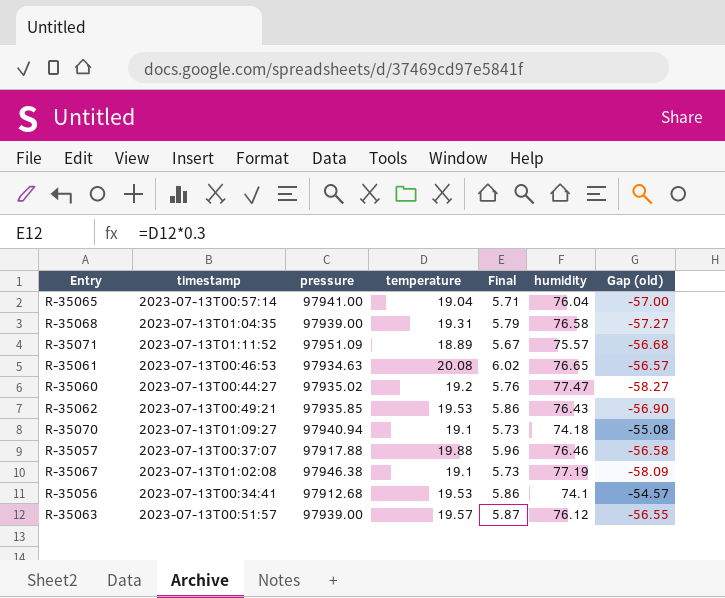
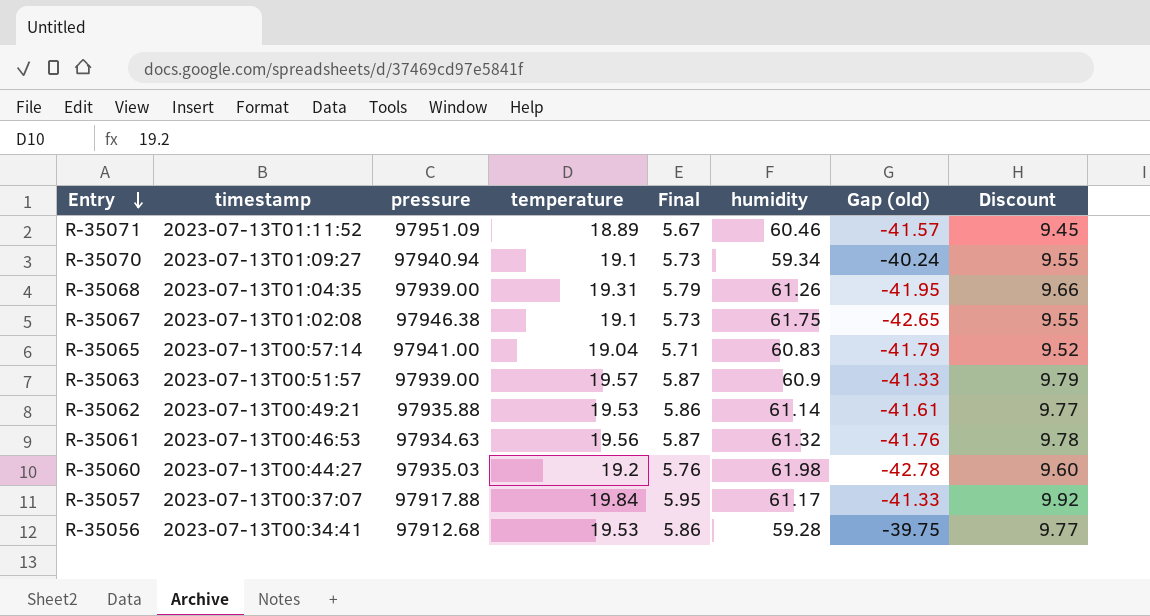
row order: none -> Entry descending
column Discount | formula: none -> [temperature] * 0.5
R-35071 | humidity: 75.57 -> 60.46
R-35071 | Gap (old): -56.68 -> -41.57
R-35070 | humidity: 74.18 -> 59.34
R-35070 | Gap (old): -55.08 -> -40.24
R-35068 | humidity: 76.58 -> 61.26
R-35068 | Gap (old): -57.27 -> -41.95
R-35067 | humidity: 77.19 -> 61.75
R-35067 | Gap (old): -58.09 -> -42.65
R-35065 | humidity: 76.04 -> 60.83
R-35065 | Gap (old): -57.00 -> -41.79
R-35063 | humidity: 76.12 -> 60.9
R-35063 | Gap (old): -56.55 -> -41.33
R-35062 | pressure: 97935.85 -> 97935.88
R-35062 | humidity: 76.43 -> 61.14
R-35062 | Gap (old): -56.90 -> -41.61
R-35061 | temperature: 20.08 -> 19.56
R-35061 | Final: 6.02 -> 5.87
R-35061 | humidity: 76.65 -> 61.32
R-35061 | Gap (old): -56.57 -> -41.76
R-35060 | pressure: 97935.02 -> 97935.03
R-35060 | humidity: 77.47 -> 61.98
R-35060 | Gap (old): -58.27 -> -42.78
R-35057 | temperature: 19.88 -> 19.84
R-35057 | Final: 5.96 -> 5.95
R-35057 | humidity: 76.46 -> 61.17
R-35057 | Gap (old): -56.58 -> -41.33
R-35056 | humidity: 74.1 -> 59.28
R-35056 | Gap (old): -54.57 -> -39.75

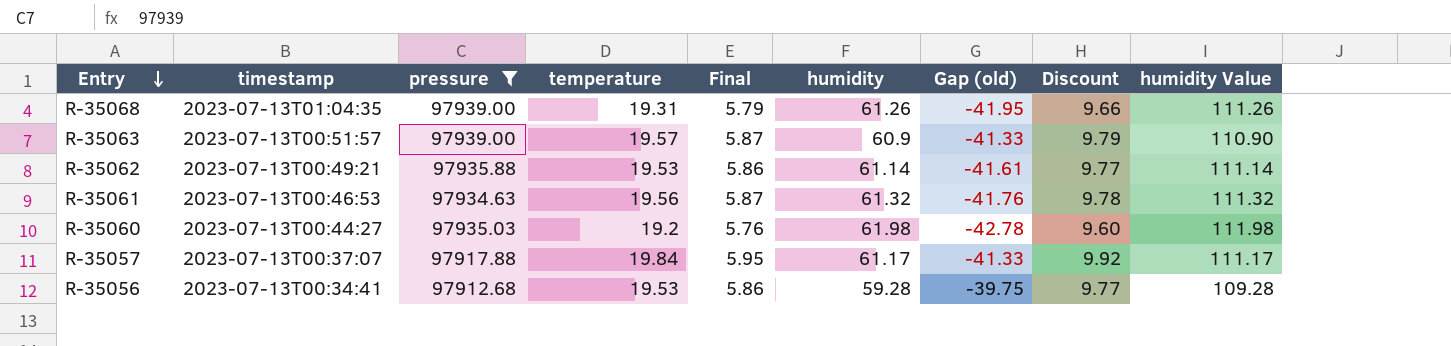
filter: none -> pressure <= 97939.00
column humidity Value | formula: none -> [humidity] + 50

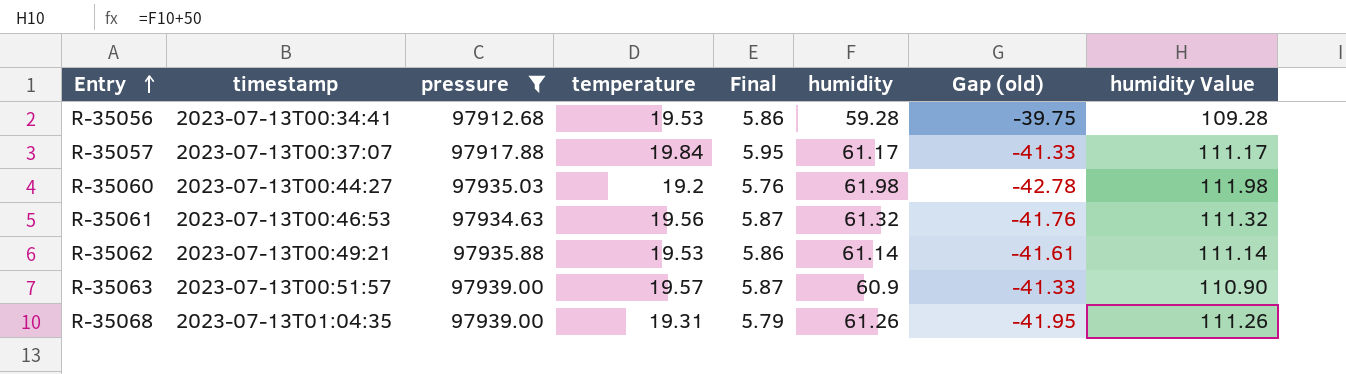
row order: Entry descending -> Entry ascending
column Discount | formula: [temperature] * 0.5 -> none

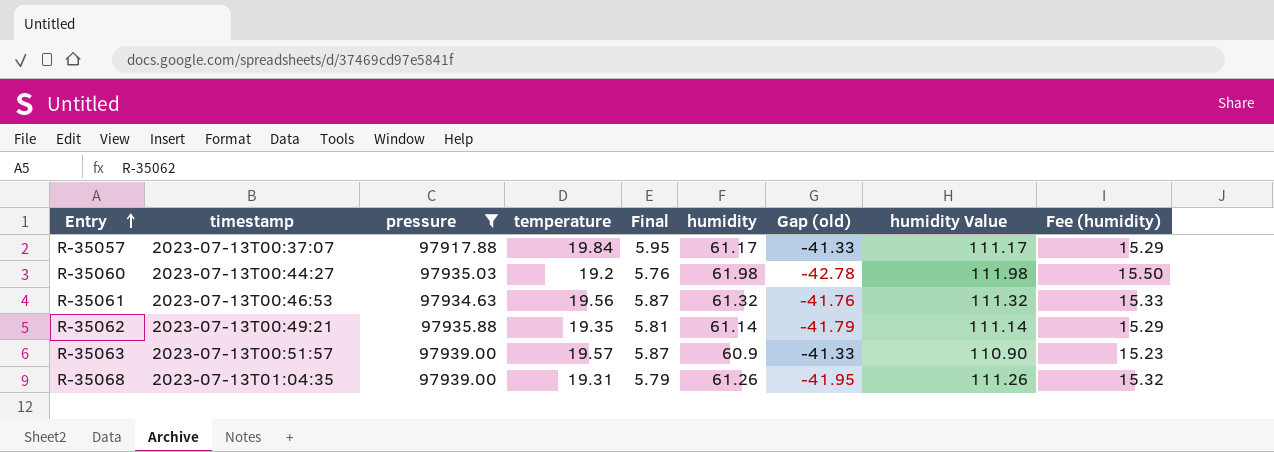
column Fee (humidity) | formula: none -> [humidity] * 0.25
row R-35056: 2023-07-13T00:34:41 | 97912.68 | 19.53 | 5.86 | 59.28 | -39.75 | 109.28 -> none
R-35062 | temperature: 19.53 -> 19.35
R-35062 | Final: 5.86 -> 5.81
R-35062 | Gap (old): -41.61 -> -41.79

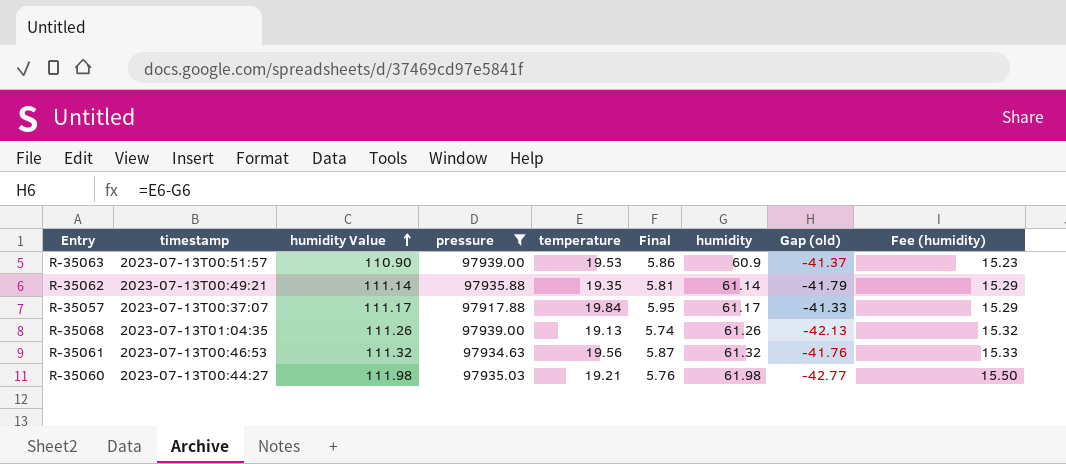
row order: Entry ascending -> humidity Value ascending
column humidity Value | position: 8 -> 3
R-35063 | temperature: 19.57 -> 19.53
R-35063 | Final: 5.87 -> 5.86
R-35063 | Gap (old): -41.33 -> -41.37
R-35068 | temperature: 19.31 -> 19.13
R-35068 | Final: 5.79 -> 5.74
R-35068 | Gap (old): -41.95 -> -42.13
R-35060 | temperature: 19.2 -> 19.21
R-35060 | Gap (old): -42.78 -> -42.77

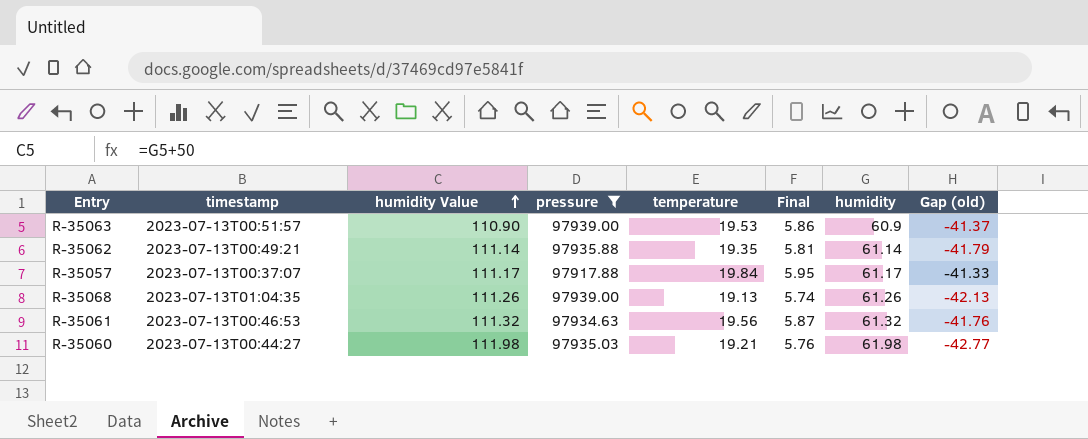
column Fee (humidity) | formula: [humidity] * 0.25 -> none

